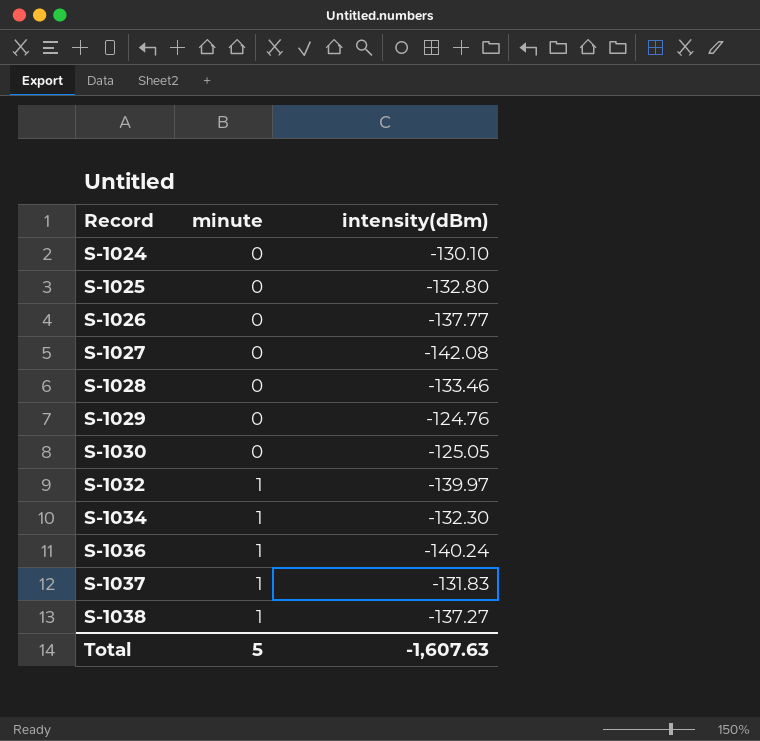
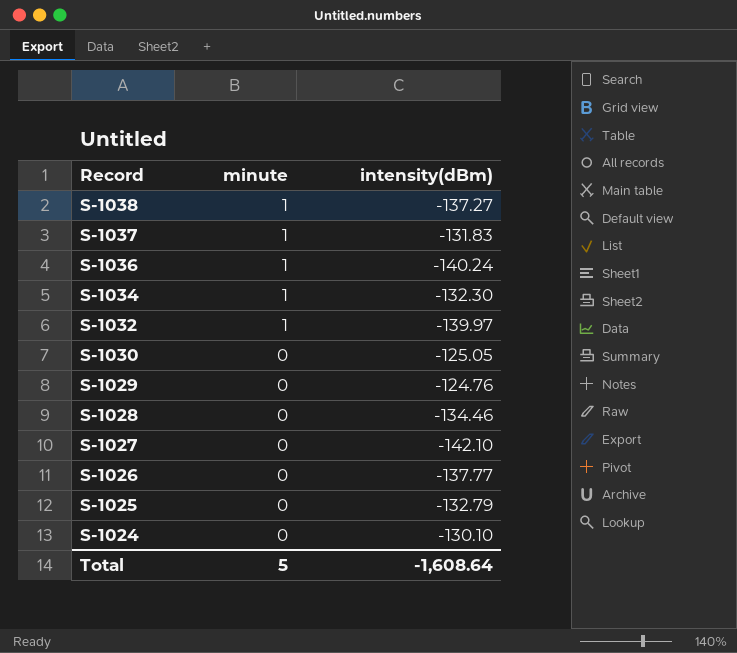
row order: Record ascending -> Record descending
S-1028 | intensity(dBm): -133.46 -> -134.46
S-1027 | intensity(dBm): -142.08 -> -142.10
S-1025 | intensity(dBm): -132.80 -> -132.79
Total | intensity(dBm): -1,607.63 -> -1,608.64

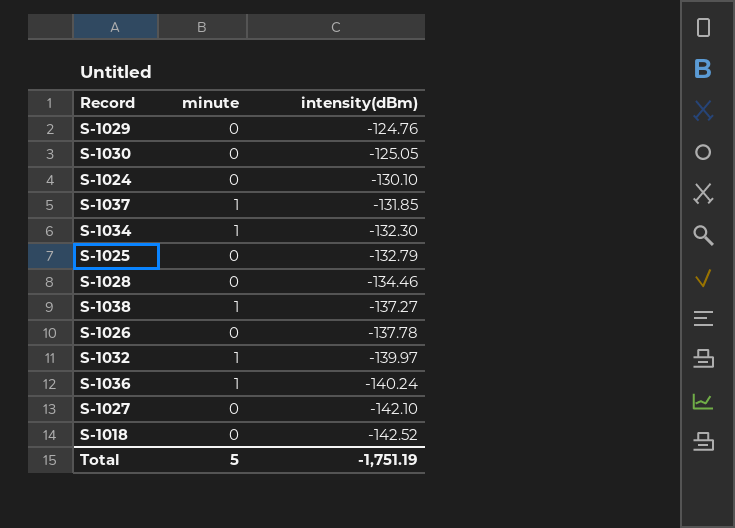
row order: Record descending -> intensity(dBm) descending
S-1037 | intensity(dBm): -131.83 -> -131.85
S-1026 | intensity(dBm): -137.77 -> -137.78
row S-1018: none -> 0 | -142.52
Total | intensity(dBm): -1,608.64 -> -1,751.19

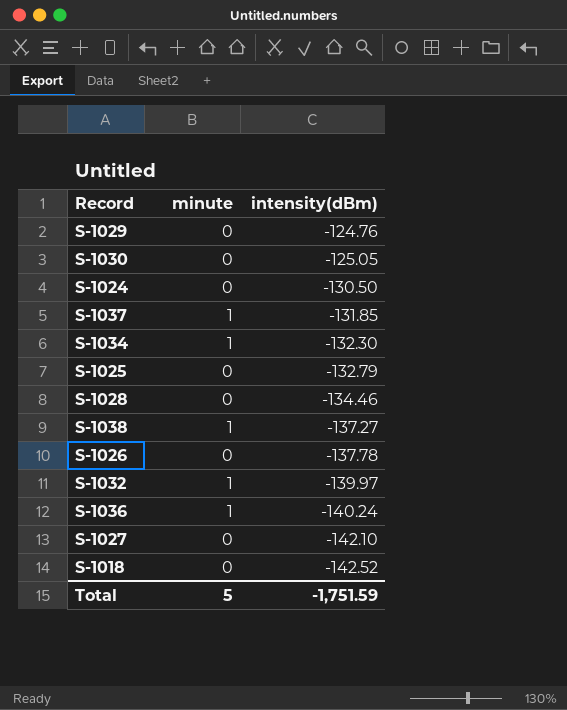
S-1024 | intensity(dBm): -130.10 -> -130.50
Total | intensity(dBm): -1,751.19 -> -1,751.59

